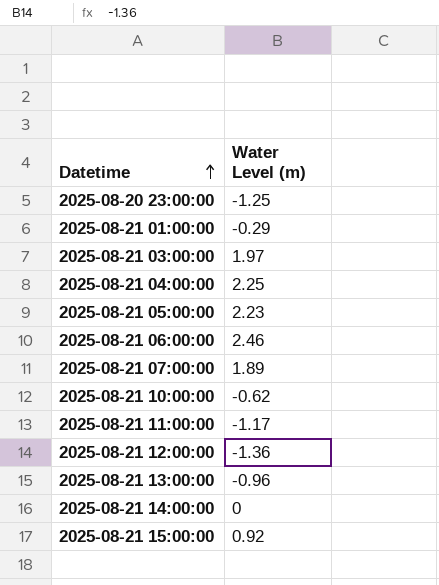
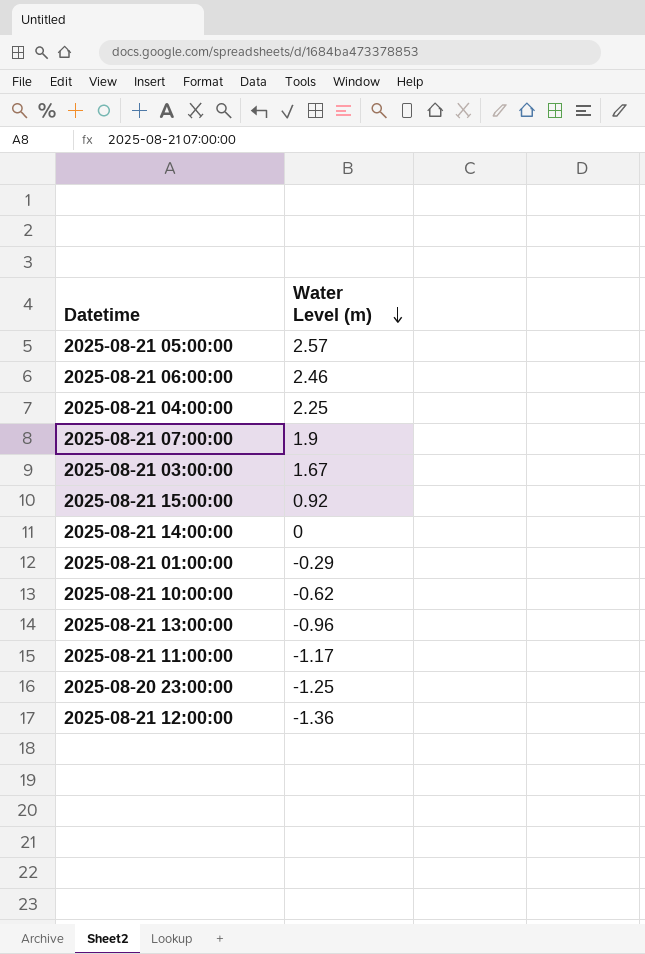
row order: Datetime ascending -> Water Level (m) descending
2025-08-21 05:00:00 | Water Level (m): 2.23 -> 2.57
2025-08-21 07:00:00 | Water Level (m): 1.89 -> 1.9
2025-08-21 03:00:00 | Water Level (m): 1.97 -> 1.67

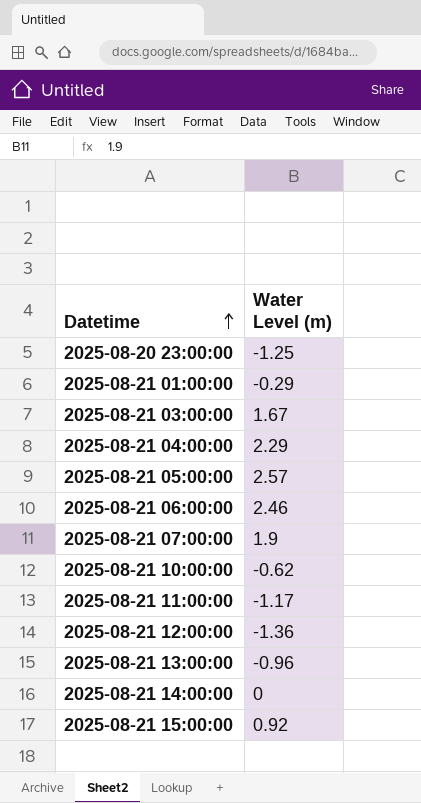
row order: Water Level (m) descending -> Datetime ascending
2025-08-21 04:00:00 | Water Level (m): 2.25 -> 2.29

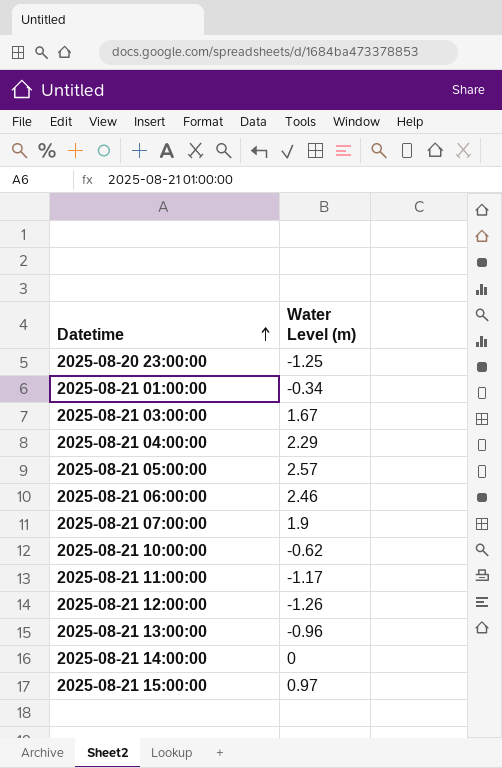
2025-08-21 01:00:00 | Water Level (m): -0.29 -> -0.34
2025-08-21 12:00:00 | Water Level (m): -1.36 -> -1.26
2025-08-21 15:00:00 | Water Level (m): 0.92 -> 0.97

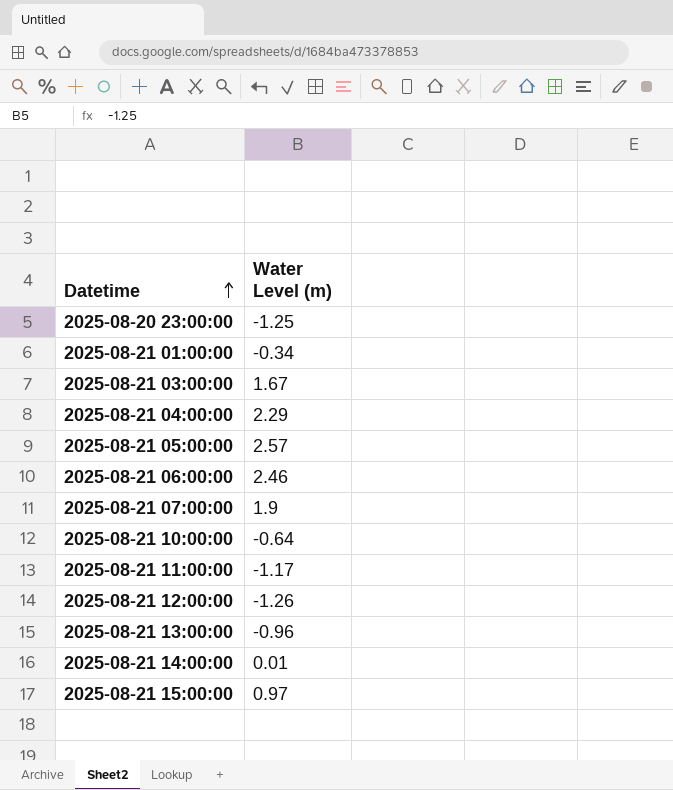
2025-08-21 10:00:00 | Water Level (m): -0.62 -> -0.64
2025-08-21 14:00:00 | Water Level (m): 0 -> 0.01

